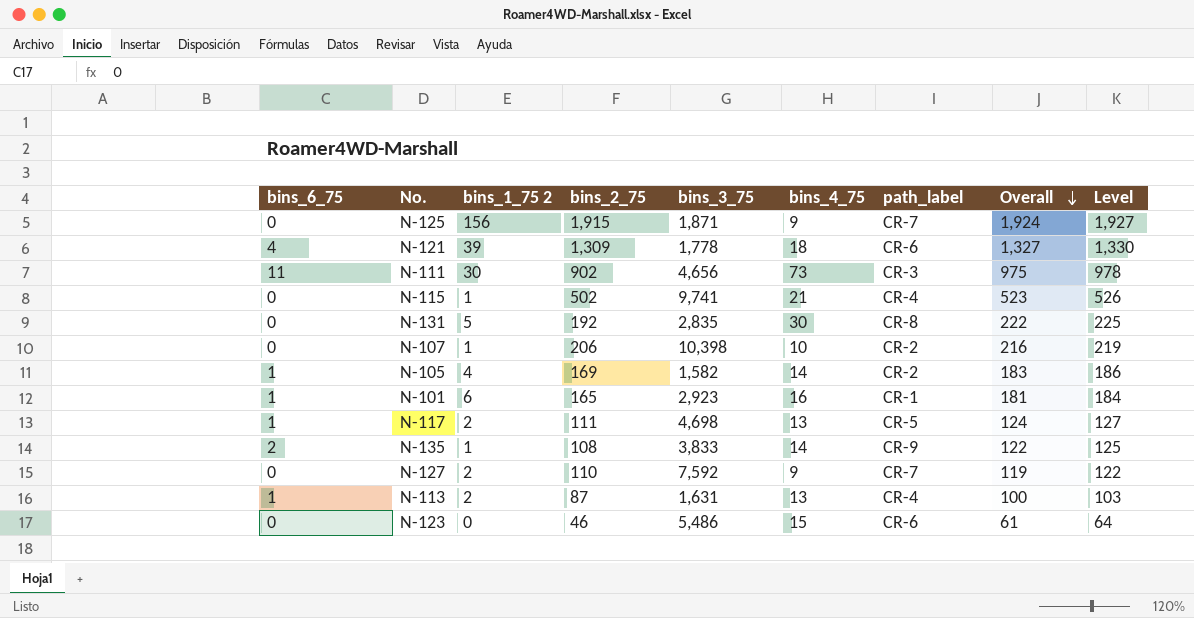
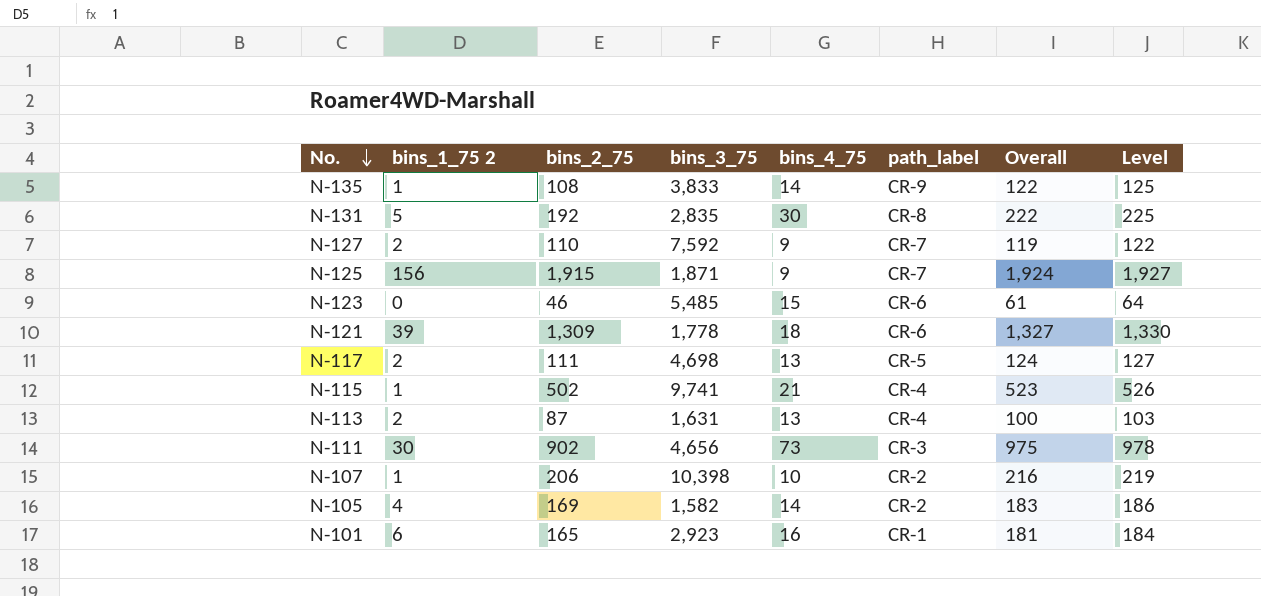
row order: Overall descending -> No. descending
column bins_6_75 | position: 1 -> none
N-123 | bins_3_75: 5,486 -> 5,485

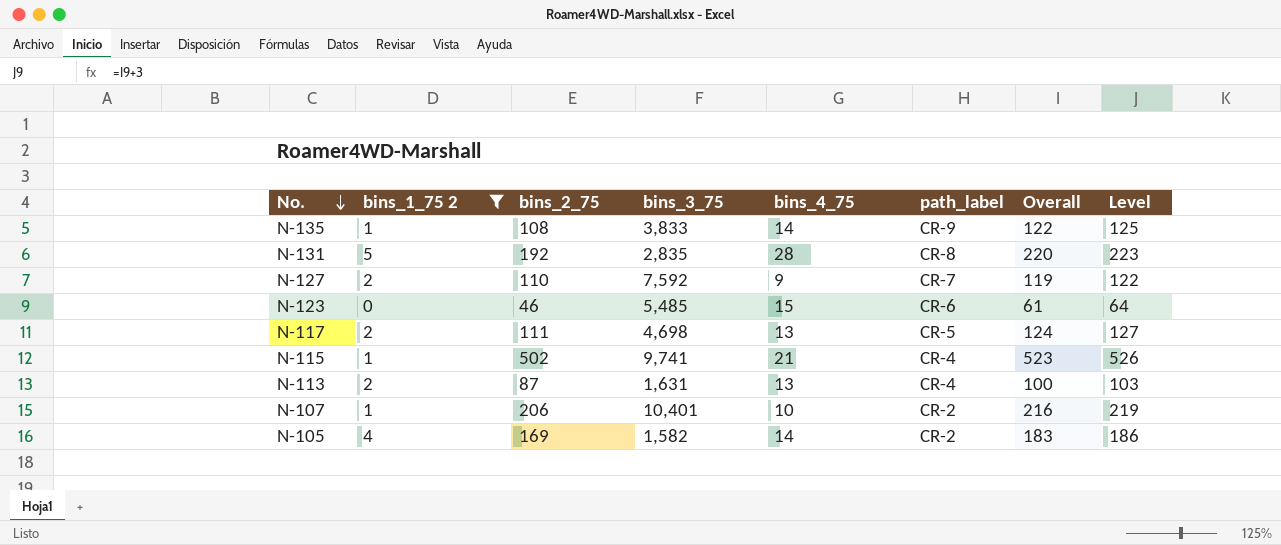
filter: none -> bins_1_75 2 <= 5
N-131 | bins_4_75: 30 -> 28
N-131 | Overall: 222 -> 220
N-131 | Level: 225 -> 223
N-107 | bins_3_75: 10,398 -> 10,401

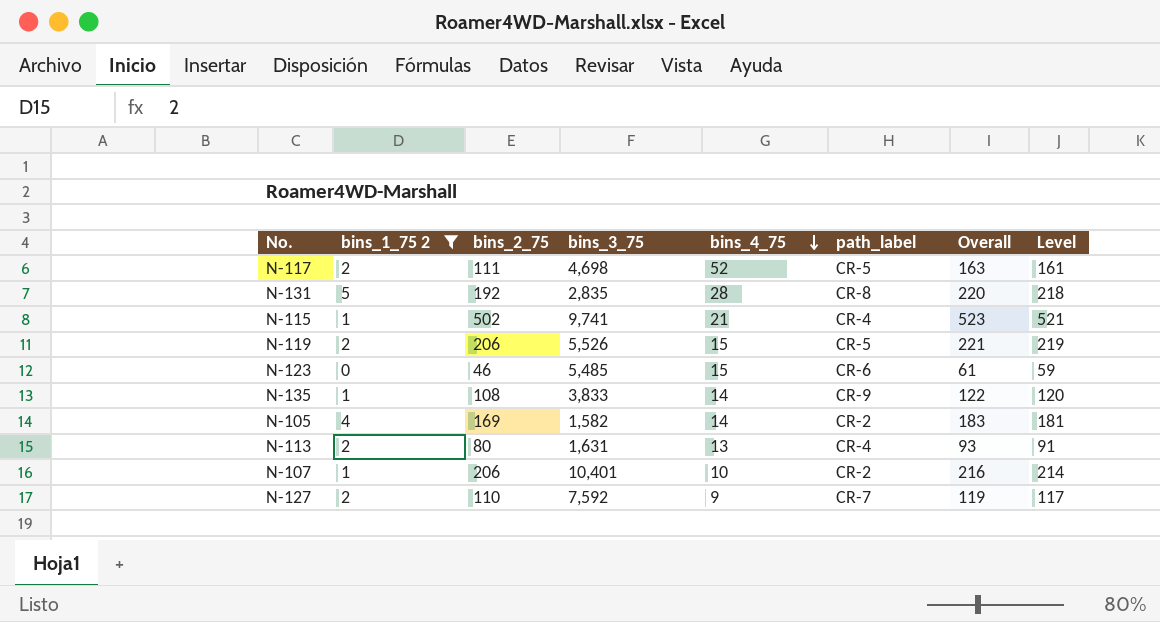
row order: No. descending -> bins_4_75 descending
column Level | formula: [Overall] + 3 -> [Overall] - 2
N-117 | bins_4_75: 13 -> 52
N-117 | Overall: 124 -> 163
row N-119: none -> 2 | 206 | 5,526 | 15 | CR-5 | 221 | 219
N-113 | bins_2_75: 87 -> 80
N-113 | Overall: 100 -> 93

